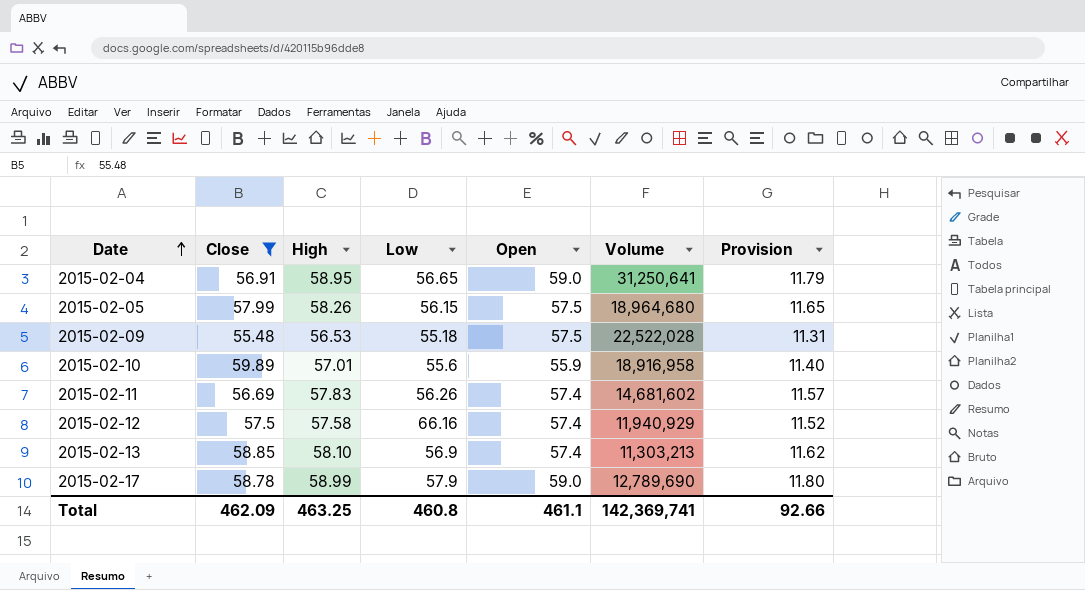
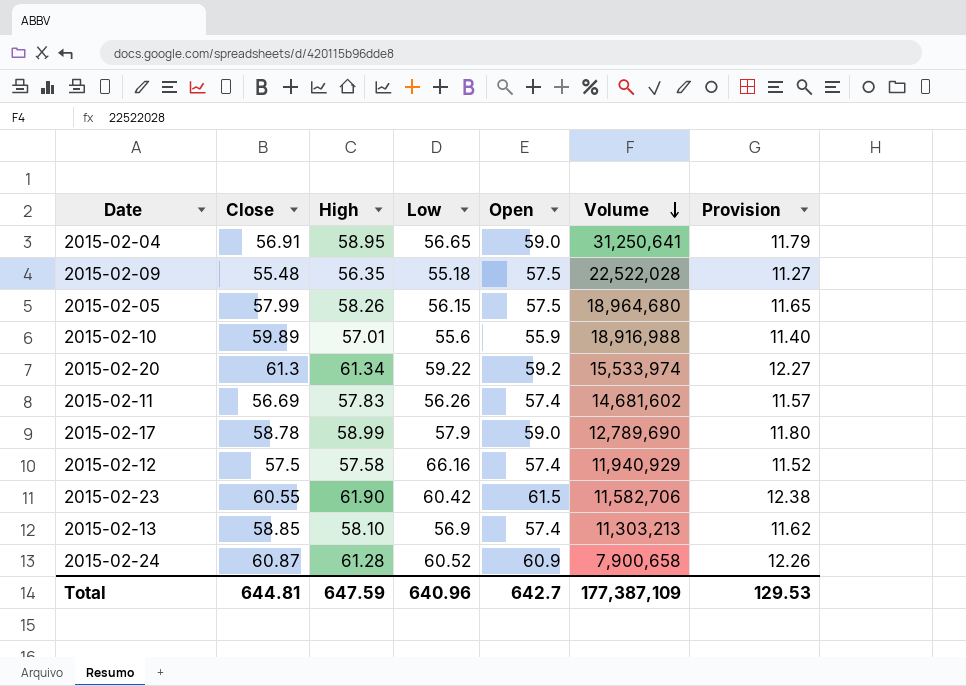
filter: Close <= 59.89 -> none
row order: Date ascending -> Volume descending
2015-02-09 | High: 56.53 -> 56.35
2015-02-09 | Provision: 11.31 -> 11.27
2015-02-10 | Volume: 18,916,958 -> 18,916,988
Total | Close: 462.09 -> 644.81
Total | High: 463.25 -> 647.59
Total | Low: 460.8 -> 640.96
Total | Open: 461.1 -> 642.7
Total | Volume: 142,369,741 -> 177,387,109
Total | Provision: 92.66 -> 129.53

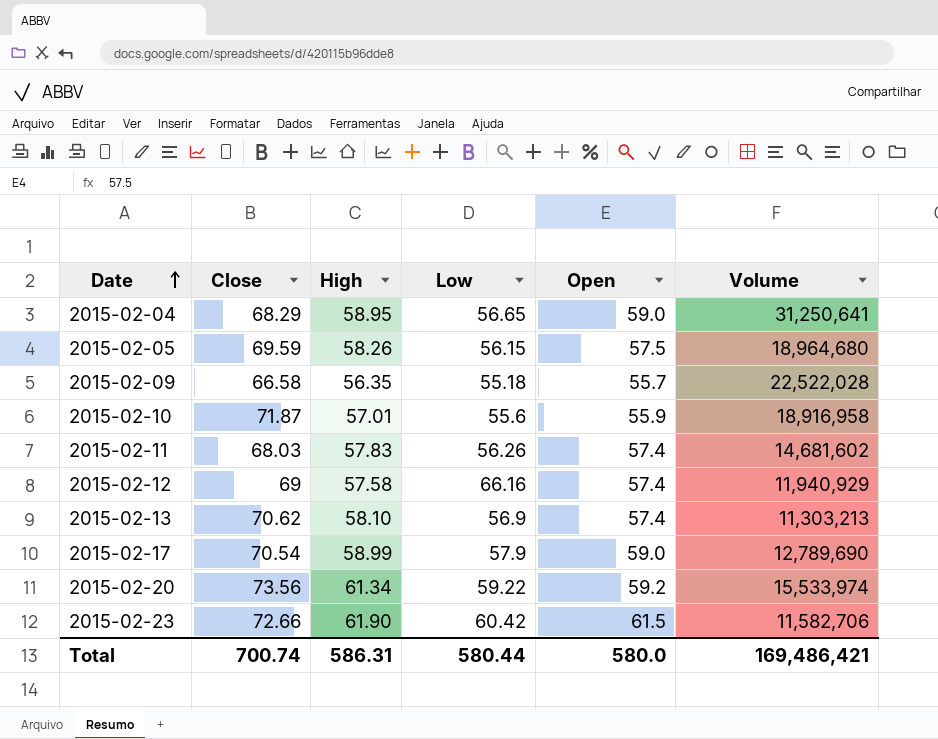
row order: Volume descending -> Date ascending
column Provision | formula: [High] * 0.2 -> none
row 2015-02-24: 60.87 | 61.28 | 60.52 | 60.9 | 7,900,658 | 12.26 -> none
2015-02-04 | Close: 56.91 -> 68.29
2015-02-05 | Close: 57.99 -> 69.59
2015-02-09 | Close: 55.48 -> 66.58
2015-02-09 | Open: 57.5 -> 55.7
2015-02-10 | Close: 59.89 -> 71.87
2015-02-10 | Volume: 18,916,988 -> 18,916,958
2015-02-11 | Close: 56.69 -> 68.03
2015-02-12 | Close: 57.5 -> 69
2015-02-13 | Close: 58.85 -> 70.62
2015-02-17 | Close: 58.78 -> 70.54
2015-02-20 | Close: 61.3 -> 73.56
2015-02-23 | Close: 60.55 -> 72.66
Total | Close: 644.81 -> 700.74
Total | High: 647.59 -> 586.31
Total | Low: 640.96 -> 580.44
Total | Open: 642.7 -> 580.0
Total | Volume: 177,387,109 -> 169,486,421

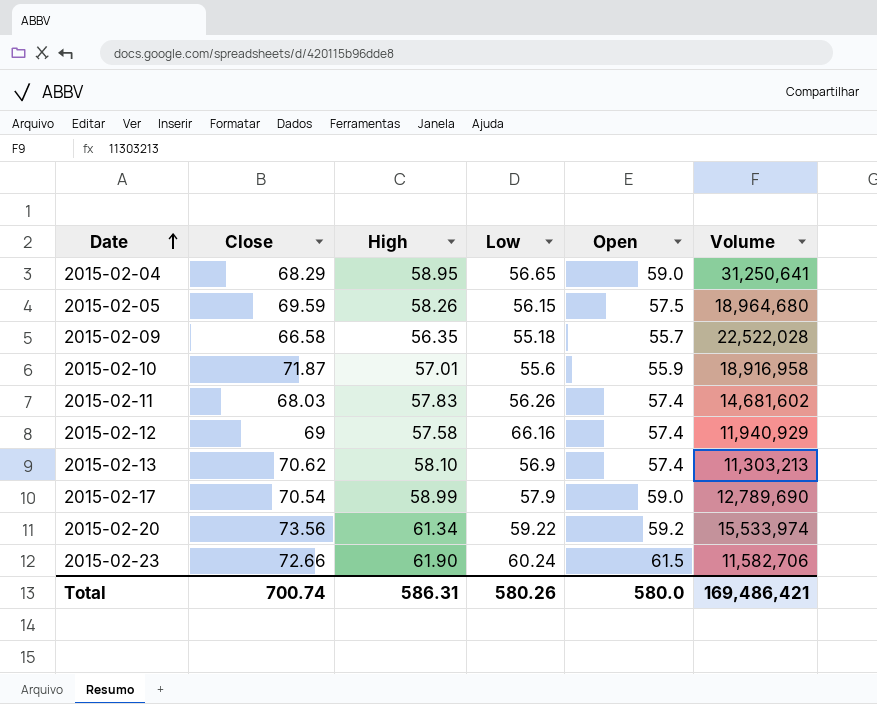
2015-02-23 | Low: 60.42 -> 60.24
Total | Low: 580.44 -> 580.26

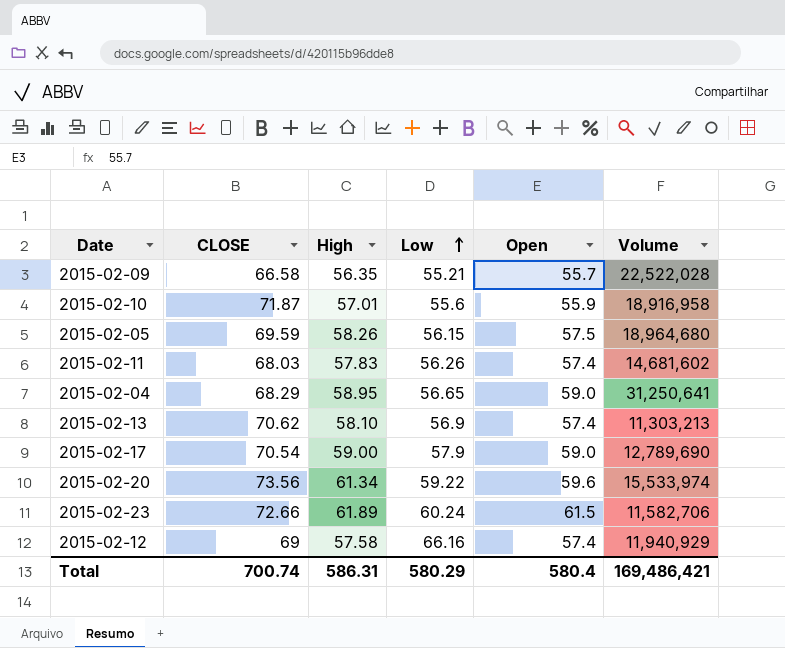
row order: Date ascending -> Low ascending
column name: Close -> CLOSE
2015-02-09 | Low: 55.18 -> 55.21
2015-02-17 | High: 58.99 -> 59.00
2015-02-20 | Open: 59.2 -> 59.6
2015-02-23 | High: 61.90 -> 61.89
Total | Low: 580.26 -> 580.29
Total | Open: 580.0 -> 580.4

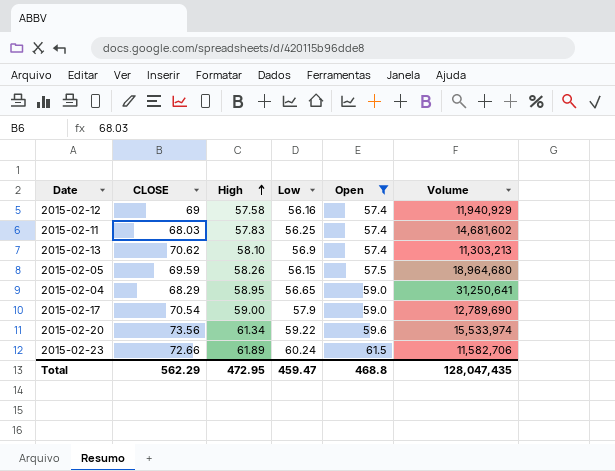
filter: none -> Open >= 57.4
row order: Low ascending -> High ascending
2015-02-12 | Low: 66.16 -> 56.16
2015-02-11 | Low: 56.26 -> 56.25
Total | CLOSE: 700.74 -> 562.29
Total | High: 586.31 -> 472.95
Total | Low: 580.29 -> 459.47
Total | Open: 580.4 -> 468.8
Total | Volume: 169,486,421 -> 128,047,435

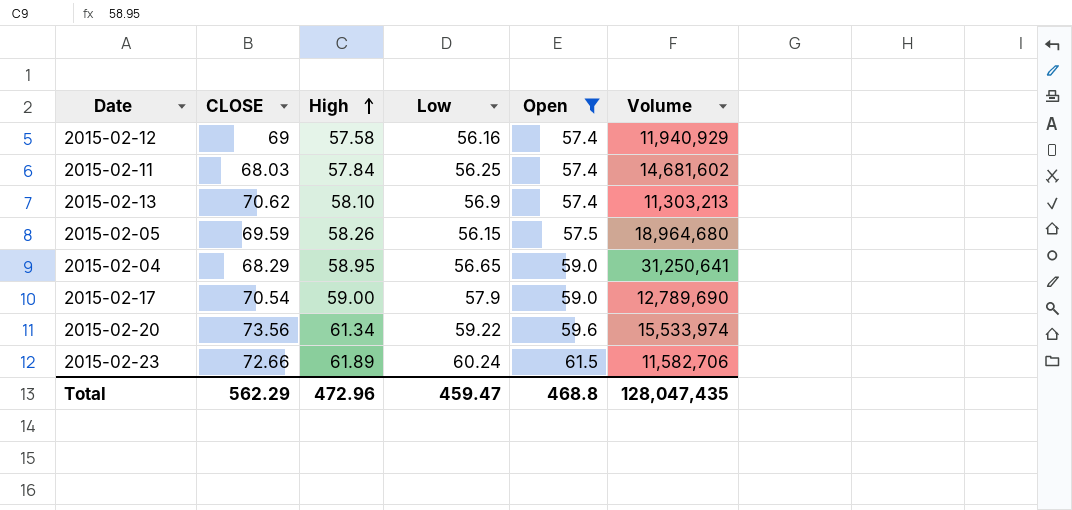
2015-02-11 | High: 57.83 -> 57.84
Total | High: 472.95 -> 472.96

